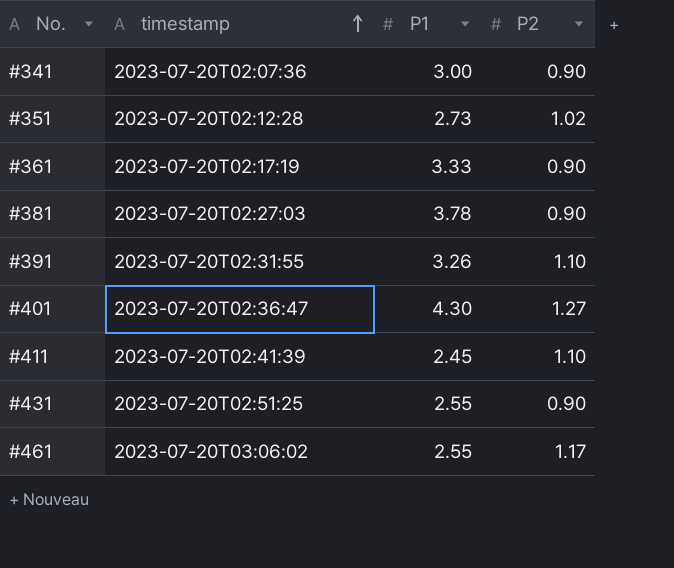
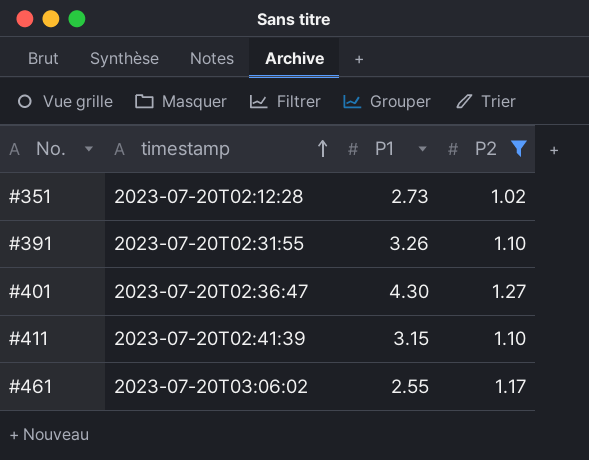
filter: none -> P2 != 0.90
#411 | P1: 2.45 -> 3.15

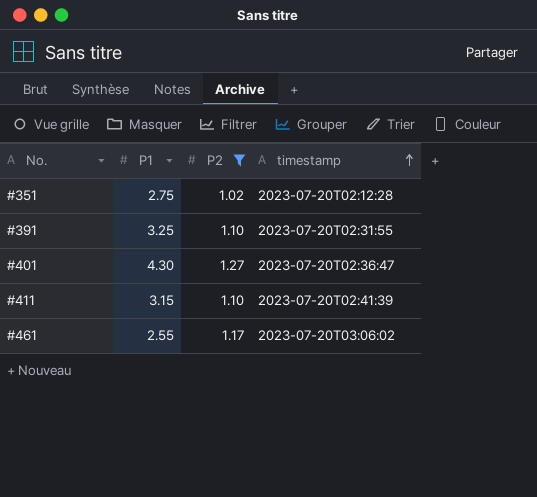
column timestamp | position: 2 -> 4
#351 | P1: 2.73 -> 2.75
#391 | P1: 3.26 -> 3.25

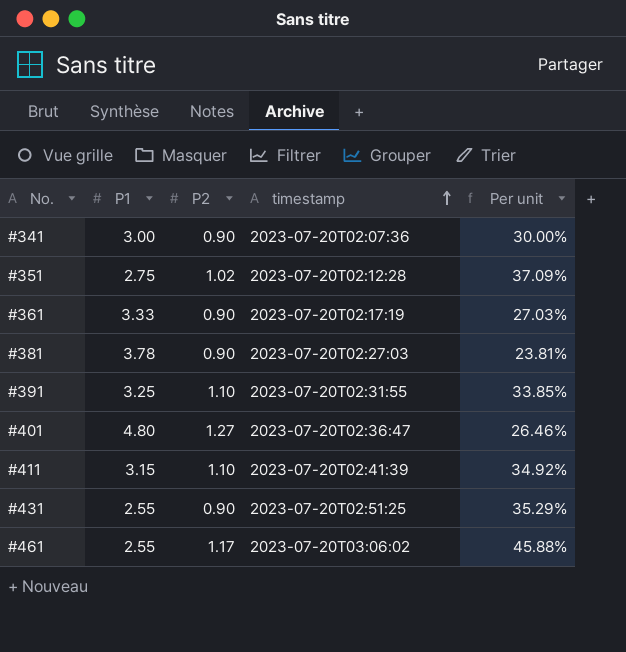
filter: P2 != 0.90 -> none
column Per unit | formula: none -> [P2] / [P1]
#401 | P1: 4.30 -> 4.80

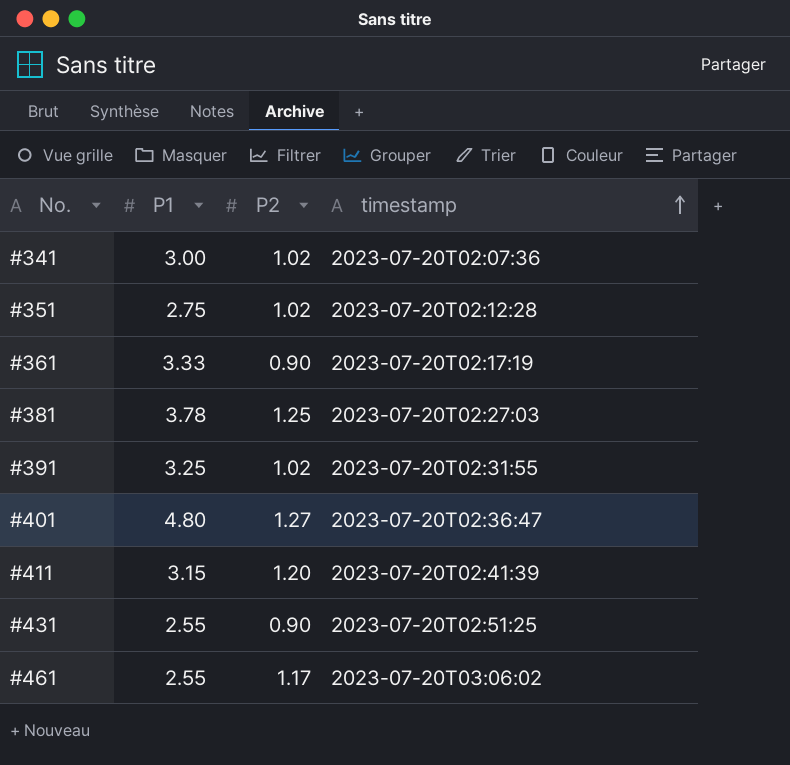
column Per unit | formula: [P2] / [P1] -> none
#341 | P2: 0.90 -> 1.02
#381 | P2: 0.90 -> 1.25
#391 | P2: 1.10 -> 1.02
#411 | P2: 1.10 -> 1.20

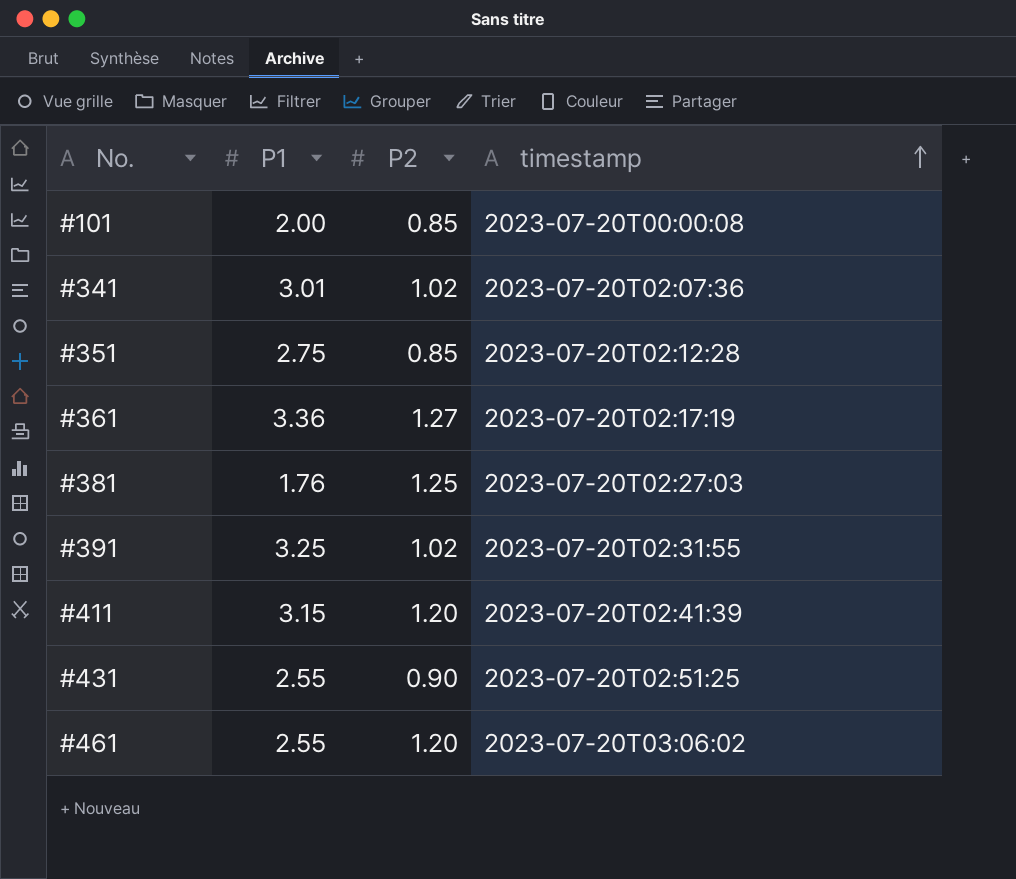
row #401: 4.80 | 1.27 | 2023-07-20T02:36:47 -> none
row #101: none -> 2.00 | 0.85 | 2023-07-20T00:00:08
#341 | P1: 3.00 -> 3.01
#351 | P2: 1.02 -> 0.85
#361 | P1: 3.33 -> 3.36
#361 | P2: 0.90 -> 1.27
#381 | P1: 3.78 -> 1.76
#461 | P2: 1.17 -> 1.20

